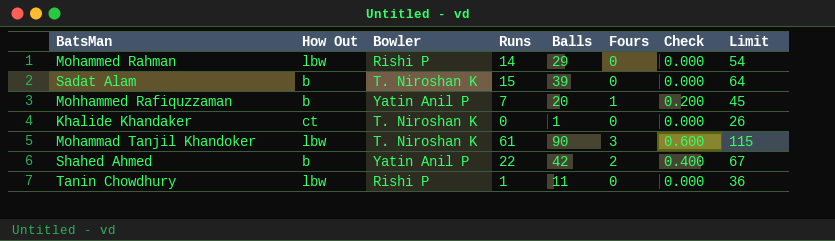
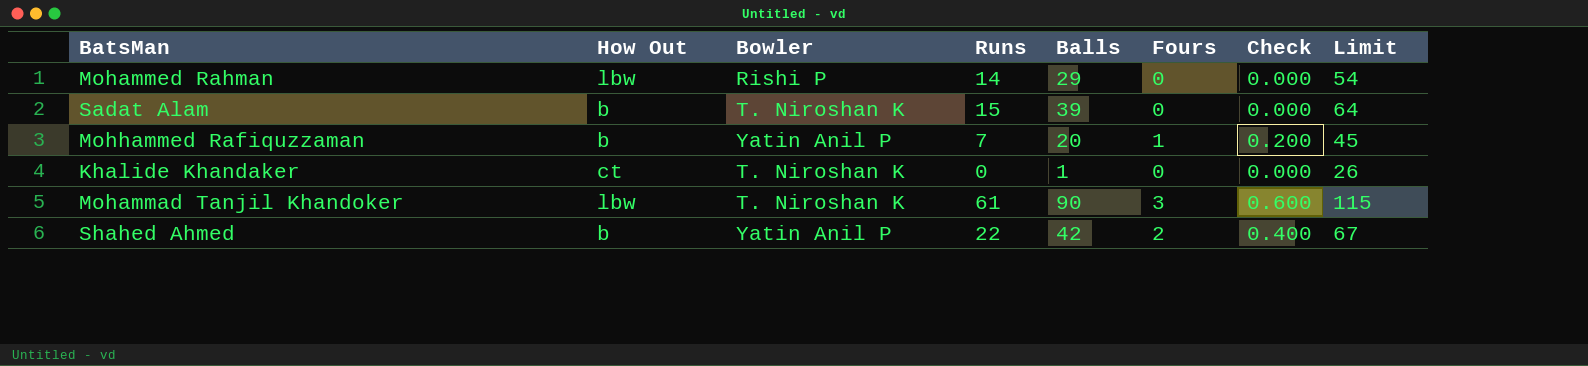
row Tanin Chowdhury: lbw | Rishi P | 1 | 11 | 0 | 0.000 | 36 -> none

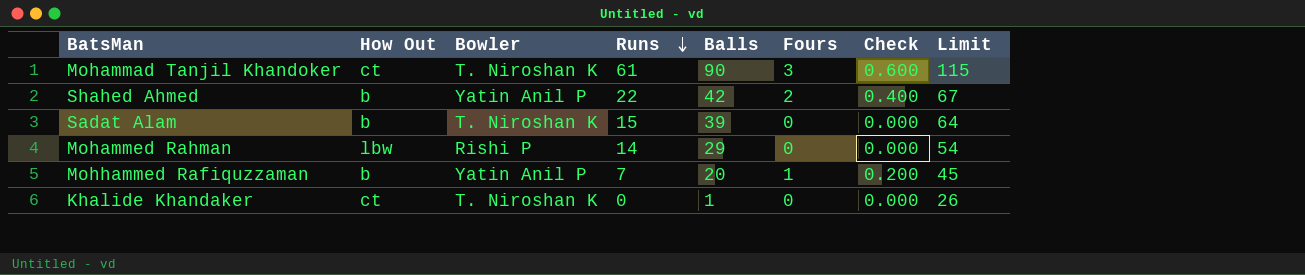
row order: none -> Runs descending
Mohammad Tanjil Khandoker | How Out: lbw -> ct

